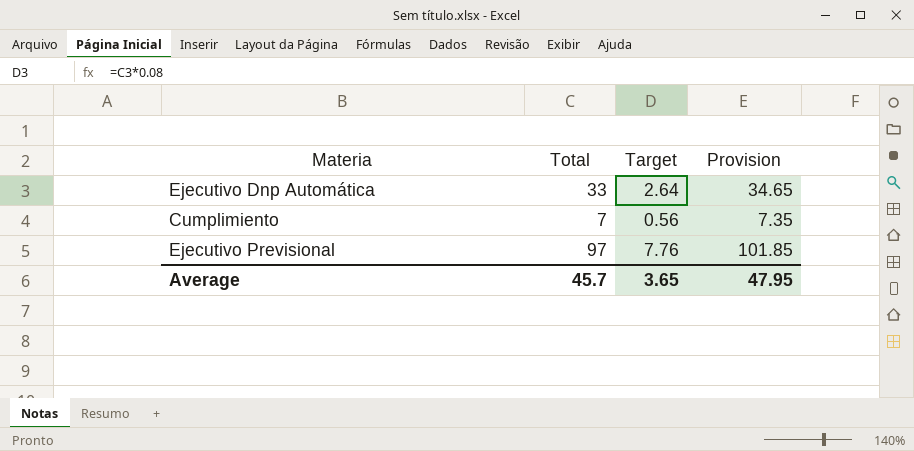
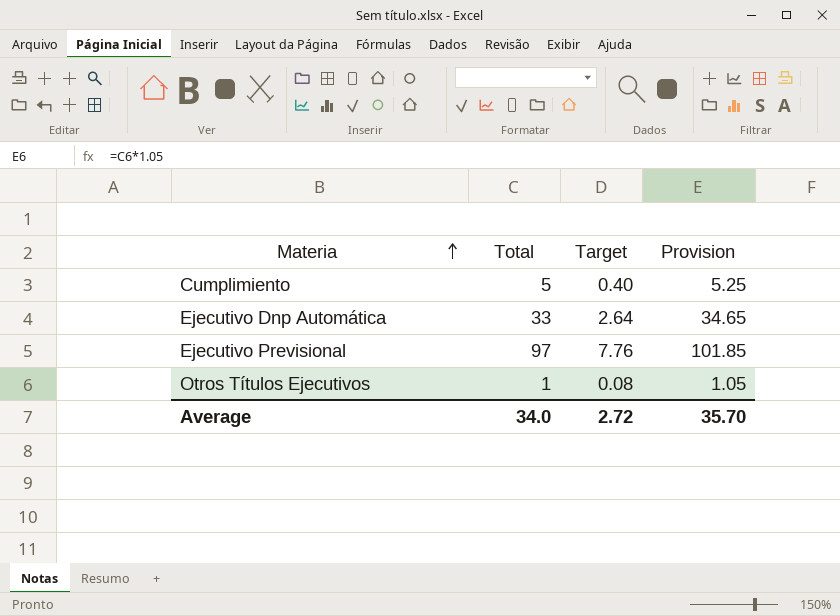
row order: none -> Materia ascending
Cumplimiento | Total: 7 -> 5
Cumplimiento | Target: 0.56 -> 0.40
Cumplimiento | Provision: 7.35 -> 5.25
row Otros Títulos Ejecutivos: none -> 1 | 0.08 | 1.05
Average | Total: 45.7 -> 34.0
Average | Target: 3.65 -> 2.72
Average | Provision: 47.95 -> 35.70

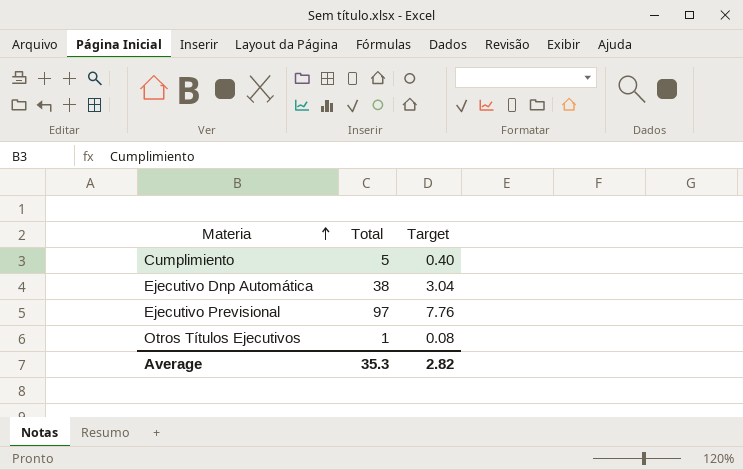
column Provision | formula: [Total] * 1.05 -> none
Ejecutivo Dnp Automática | Total: 33 -> 38
Ejecutivo Dnp Automática | Target: 2.64 -> 3.04
Average | Total: 34.0 -> 35.3
Average | Target: 2.72 -> 2.82

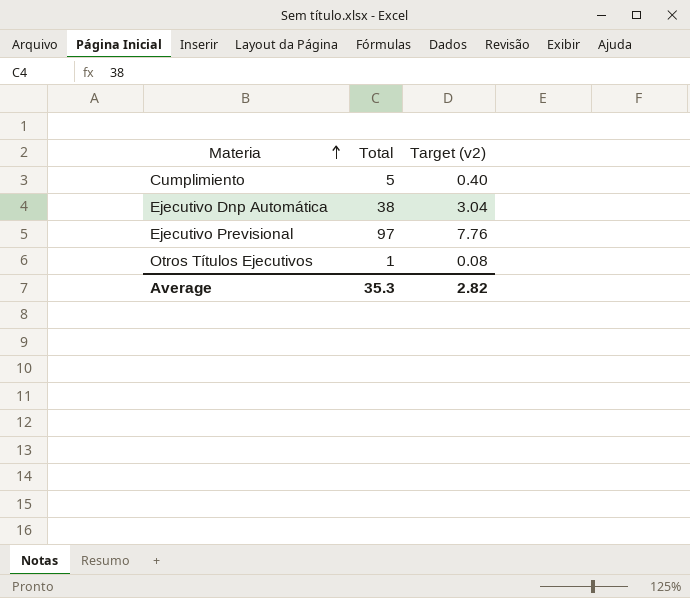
column name: Target -> Target (v2)

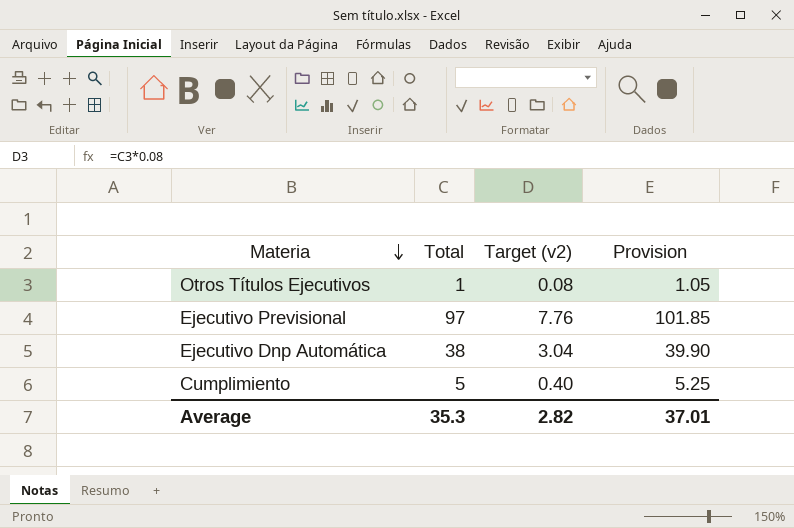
row order: Materia ascending -> Materia descending
column Provision | formula: none -> [Total] * 1.05

